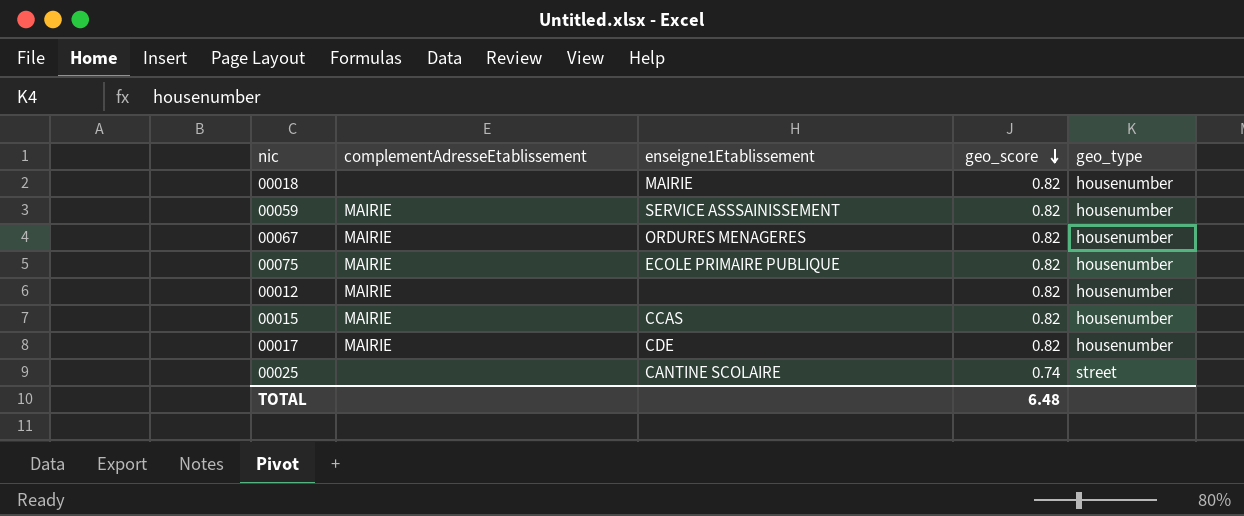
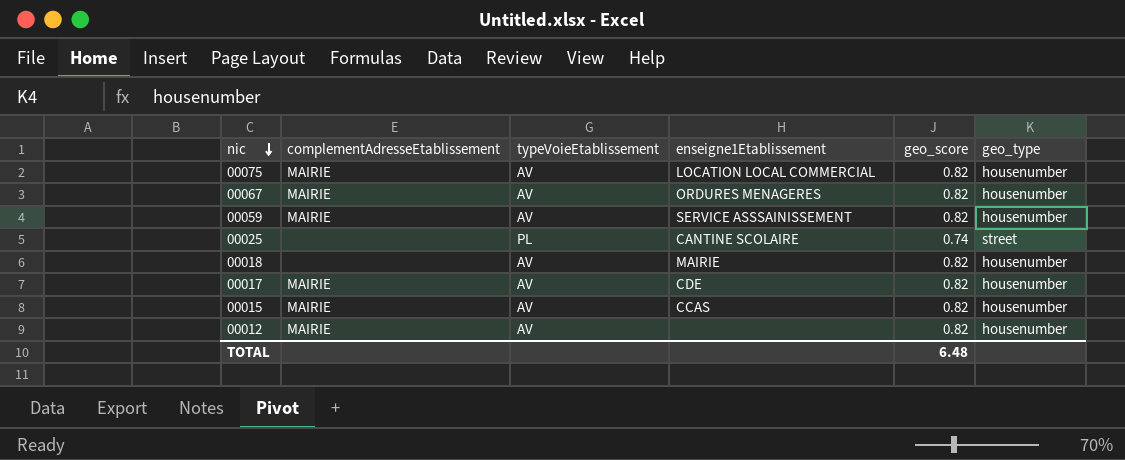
row order: geo_score descending -> nic descending
column typeVoieEtablissement | position: none -> 3
00075 | enseigne1Etablissement: ECOLE PRIMAIRE PUBLIQUE -> LOCATION LOCAL COMMERCIAL

